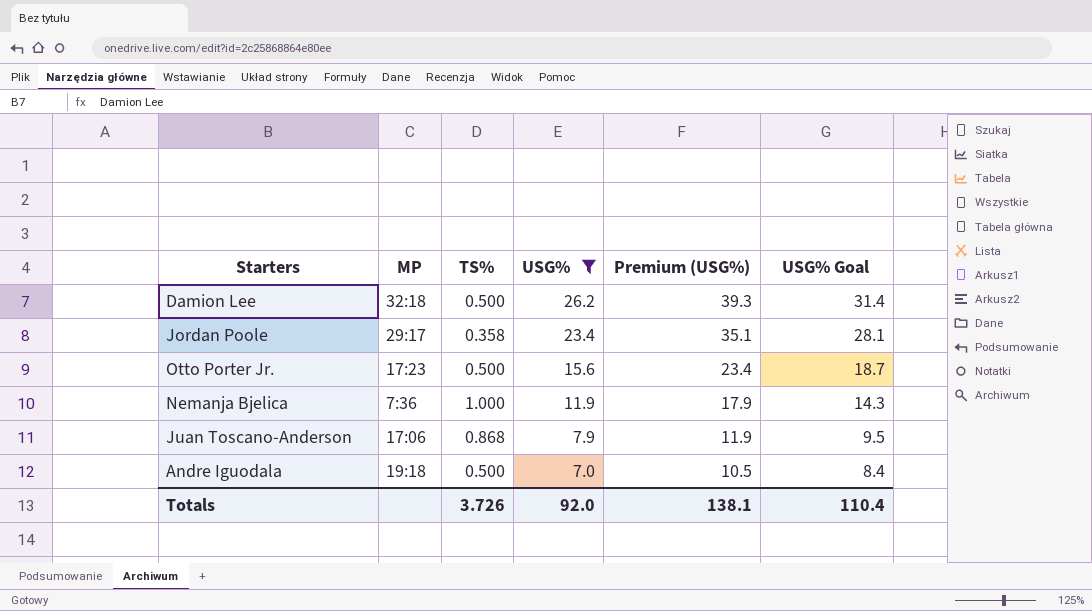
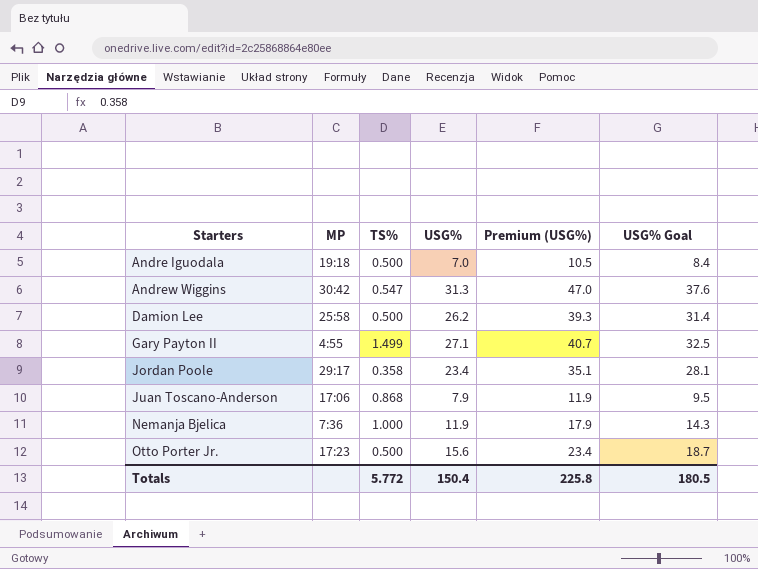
filter: USG% <= 26.2 -> none
row order: USG% descending -> Starters ascending
Damion Lee | MP: 32:18 -> 25:58
Totals | TS%: 3.726 -> 5.772
Totals | USG%: 92.0 -> 150.4
Totals | Premium (USG%): 138.1 -> 225.8
Totals | USG% Goal: 110.4 -> 180.5

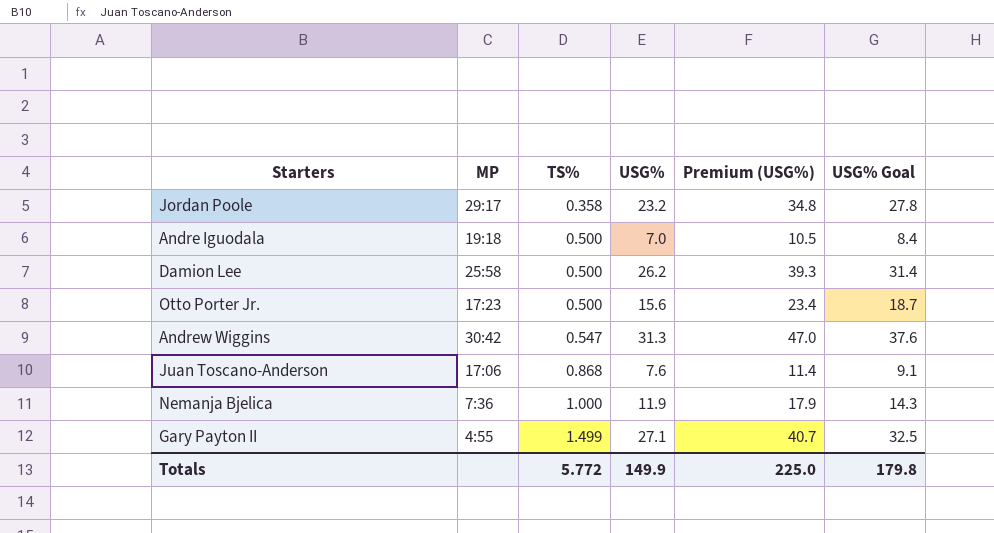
row order: Starters ascending -> TS% ascending
Jordan Poole | USG%: 23.4 -> 23.2
Jordan Poole | Premium (USG%): 35.1 -> 34.8
Jordan Poole | USG% Goal: 28.1 -> 27.8
Juan Toscano-Anderson | USG%: 7.9 -> 7.6
Juan Toscano-Anderson | Premium (USG%): 11.9 -> 11.4
Juan Toscano-Anderson | USG% Goal: 9.5 -> 9.1
Totals | USG%: 150.4 -> 149.9
Totals | Premium (USG%): 225.8 -> 225.0
Totals | USG% Goal: 180.5 -> 179.8

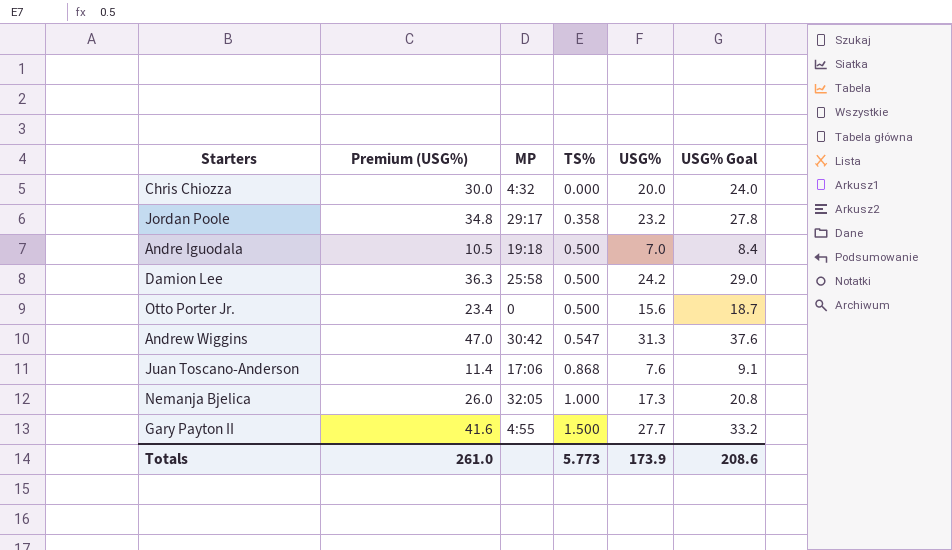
column Premium (USG%) | position: 5 -> 2
row Chris Chiozza: none -> 30.0 | 4:32 | 0.000 | 20.0 | 24.0
Damion Lee | Premium (USG%): 39.3 -> 36.3
Damion Lee | USG%: 26.2 -> 24.2
Damion Lee | USG% Goal: 31.4 -> 29.0
Otto Porter Jr. | MP: 17:23 -> 0
Nemanja Bjelica | Premium (USG%): 17.9 -> 26.0
Nemanja Bjelica | MP: 7:36 -> 32:05
Nemanja Bjelica | USG%: 11.9 -> 17.3
Nemanja Bjelica | USG% Goal: 14.3 -> 20.8
Gary Payton II | Premium (USG%): 40.7 -> 41.6
Gary Payton II | TS%: 1.499 -> 1.500
Gary Payton II | USG%: 27.1 -> 27.7
Gary Payton II | USG% Goal: 32.5 -> 33.2
Totals | Premium (USG%): 225.0 -> 261.0
Totals | TS%: 5.772 -> 5.773
Totals | USG%: 149.9 -> 173.9
Totals | USG% Goal: 179.8 -> 208.6

